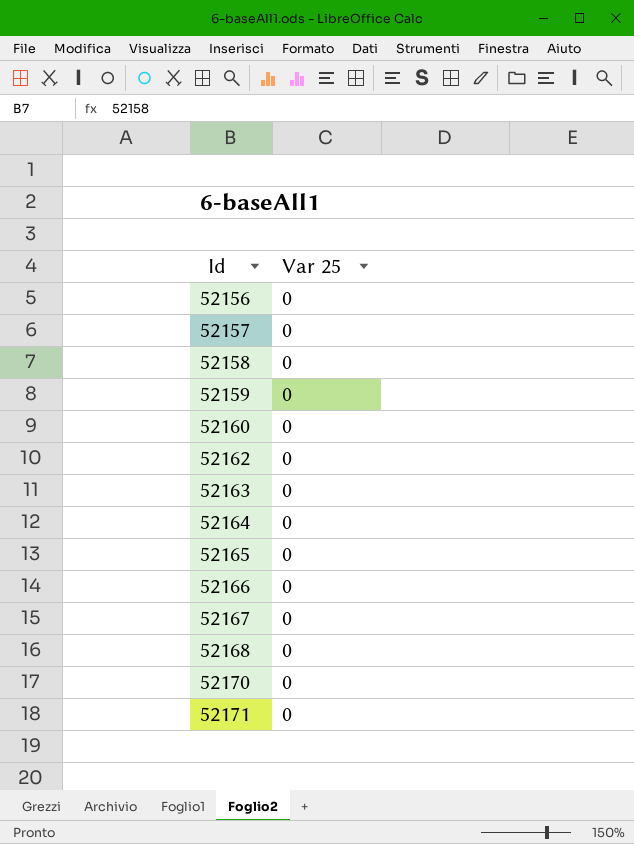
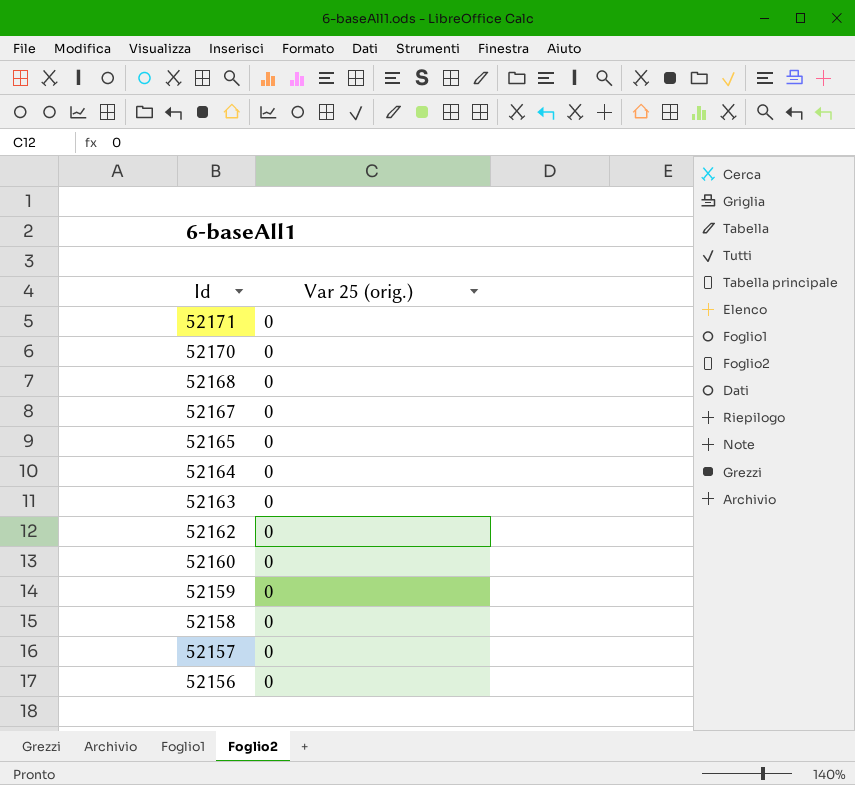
row order: Id ascending -> Id descending
column name: Var 25 -> Var 25 (orig.)
row 52166: 0 -> none

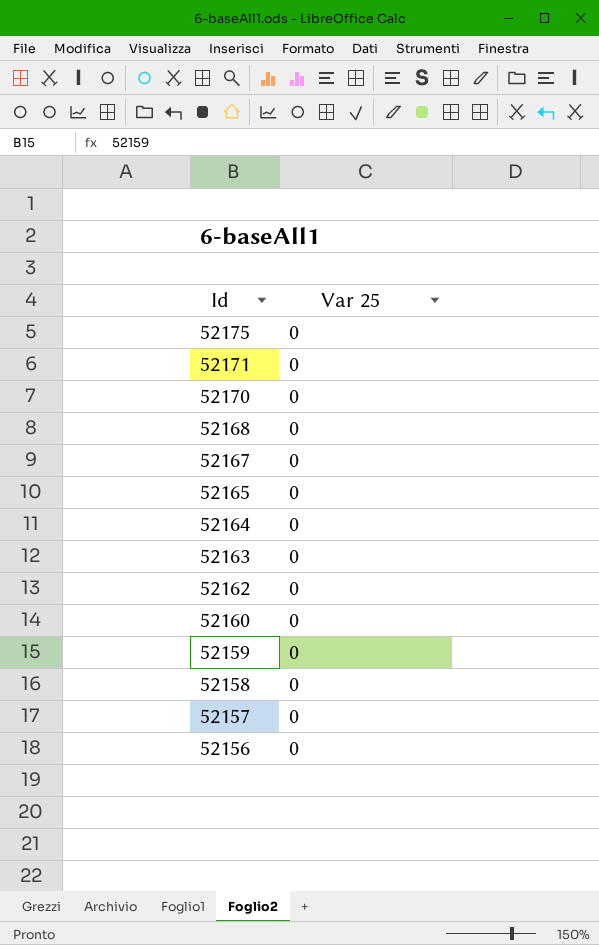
column name: Var 25 (orig.) -> Var 25
row 52175: none -> 0

